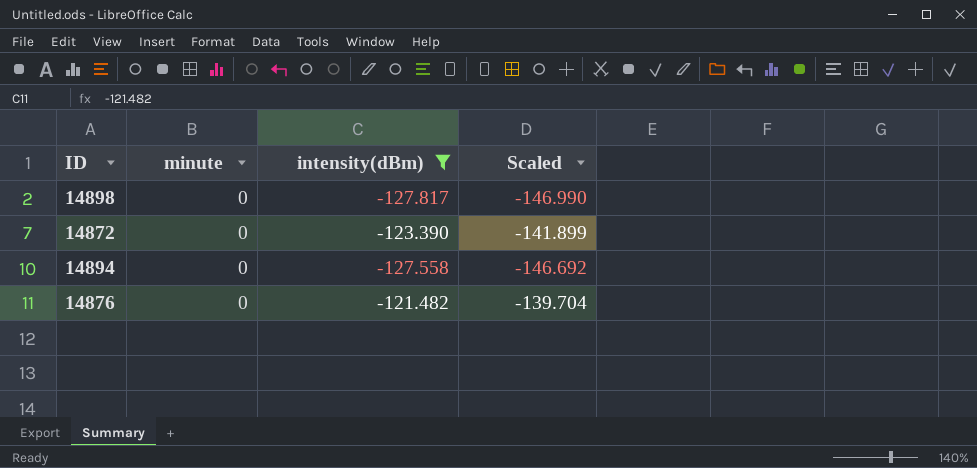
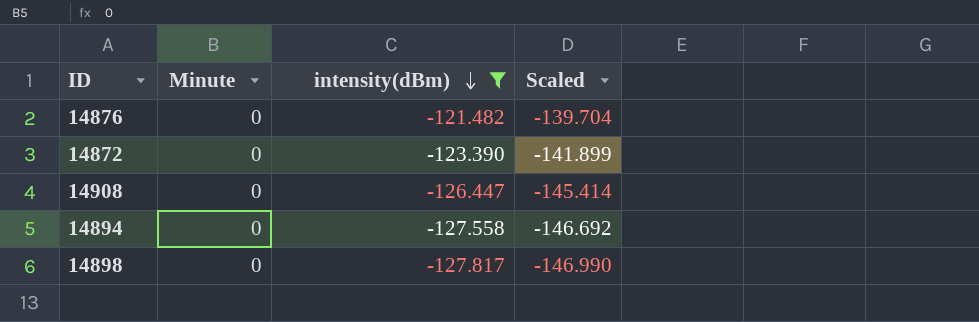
row order: none -> intensity(dBm) descending
column name: minute -> Minute
row 14908: none -> 0 | -126.447 | -145.414

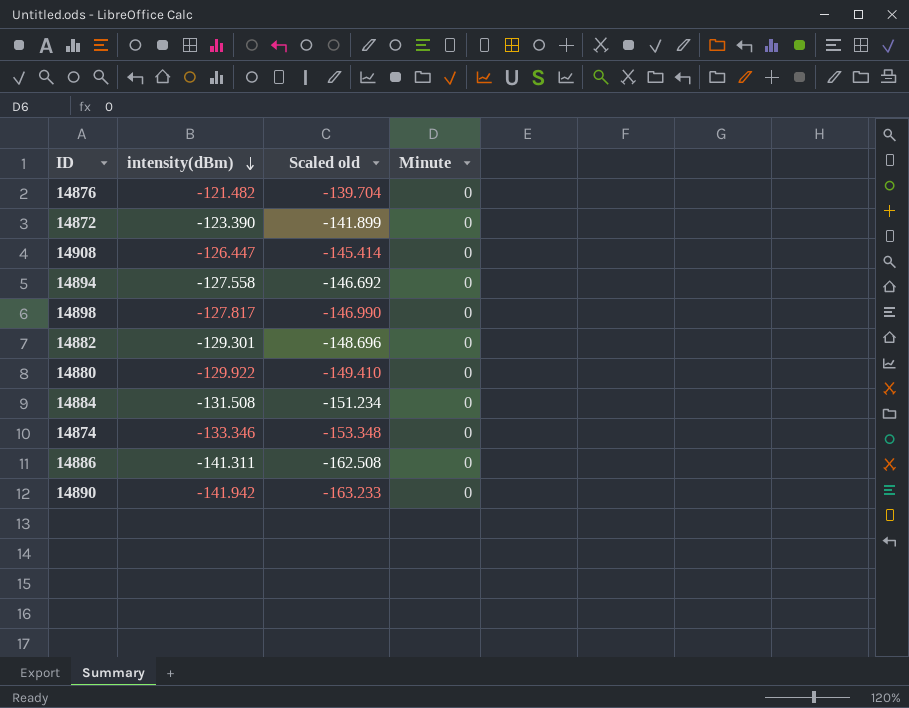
filter: intensity(dBm) >= -127.817 -> none
column name: Scaled -> Scaled old
column Minute | position: 2 -> 4

